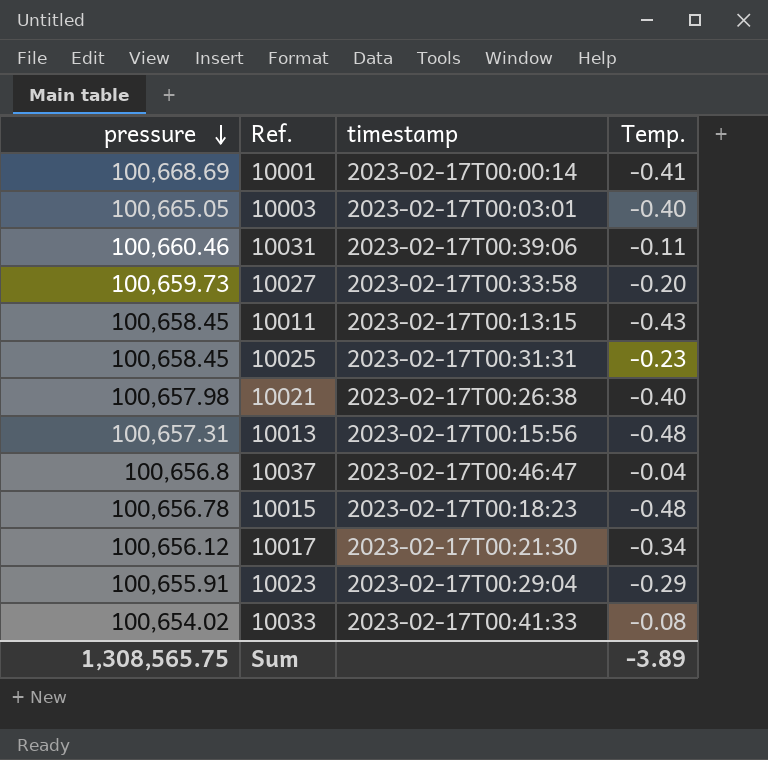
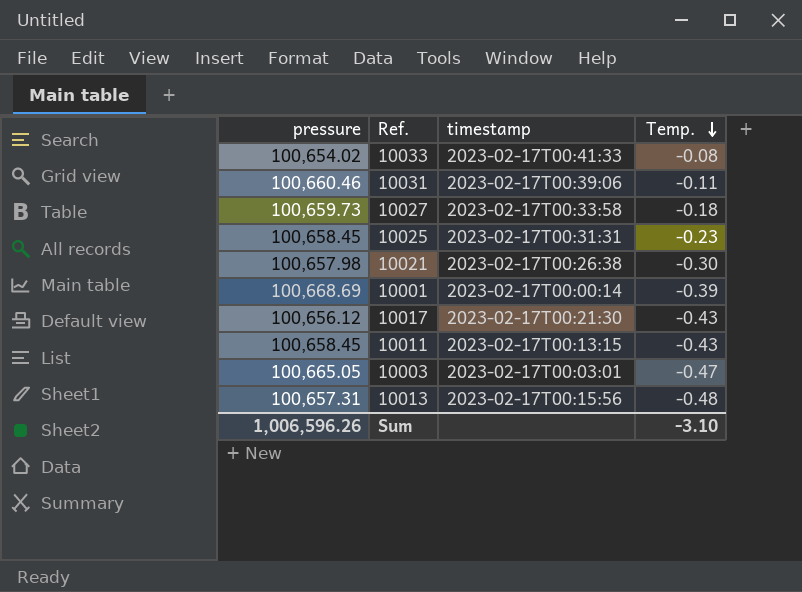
row order: pressure descending -> Temp. descending
row 10037: 100,656.8 | 2023-02-17T00:46:47 | -0.04 -> none
row 10015: 100,656.78 | 2023-02-17T00:18:23 | -0.48 -> none
row 10023: 100,655.91 | 2023-02-17T00:29:04 | -0.29 -> none
10027 | Temp.: -0.20 -> -0.18
10021 | Temp.: -0.40 -> -0.30
10001 | Temp.: -0.41 -> -0.39
10017 | Temp.: -0.34 -> -0.43
10003 | Temp.: -0.40 -> -0.47
Sum | pressure: 1,308,565.75 -> 1,006,596.26
Sum | Temp.: -3.89 -> -3.10

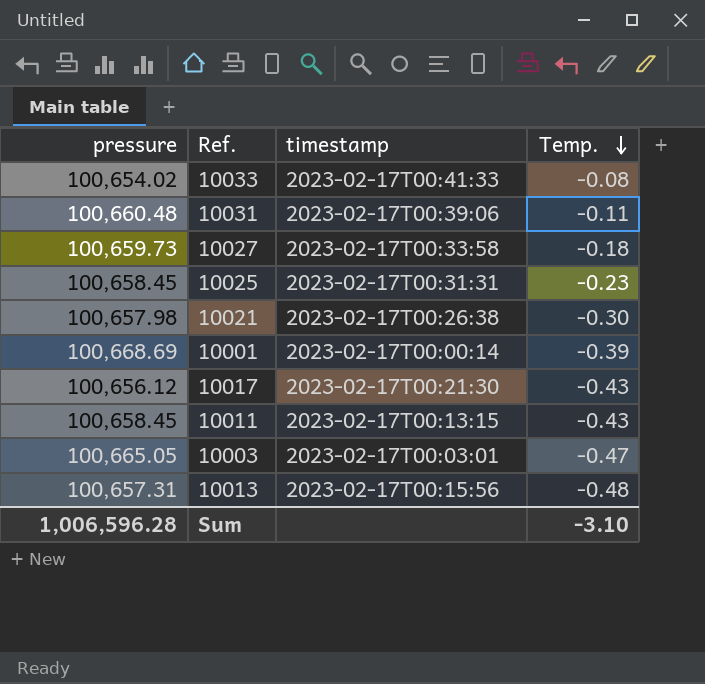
10031 | pressure: 100,660.46 -> 100,660.48
Sum | pressure: 1,006,596.26 -> 1,006,596.28

